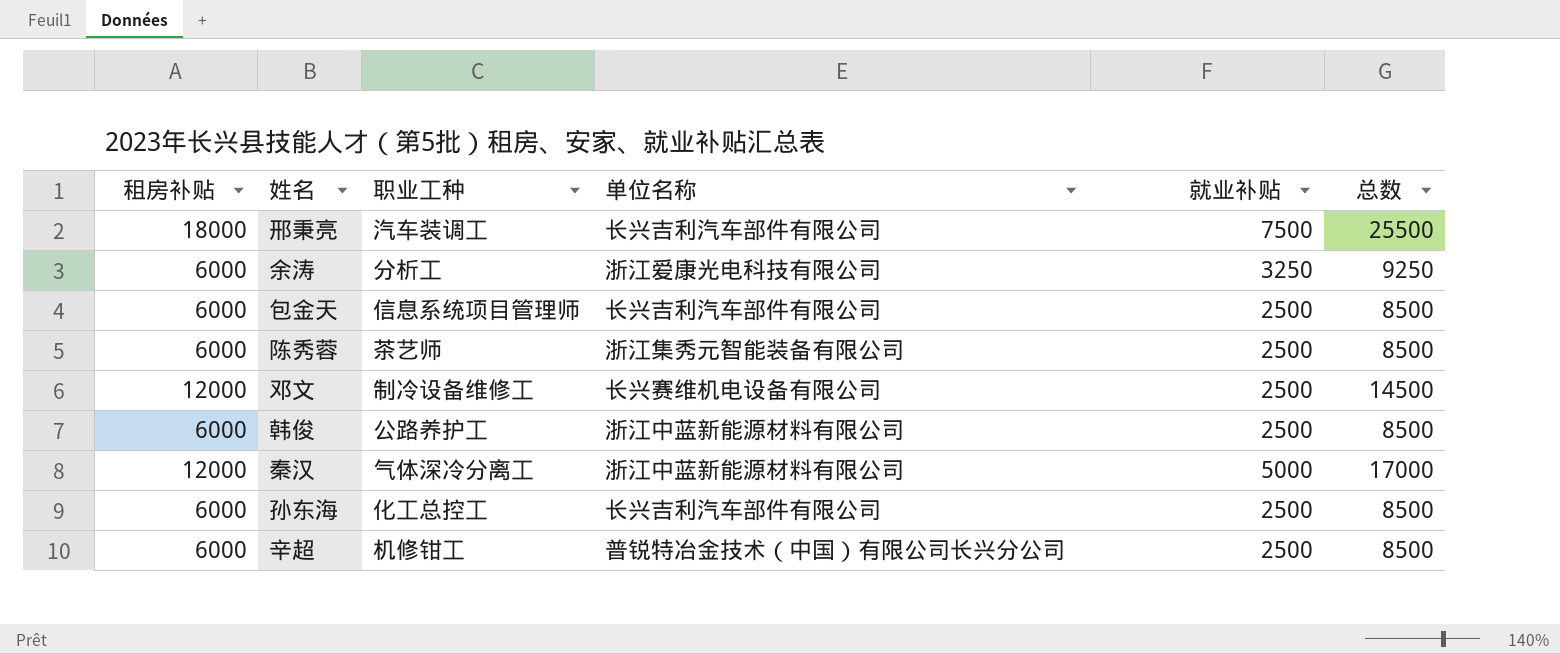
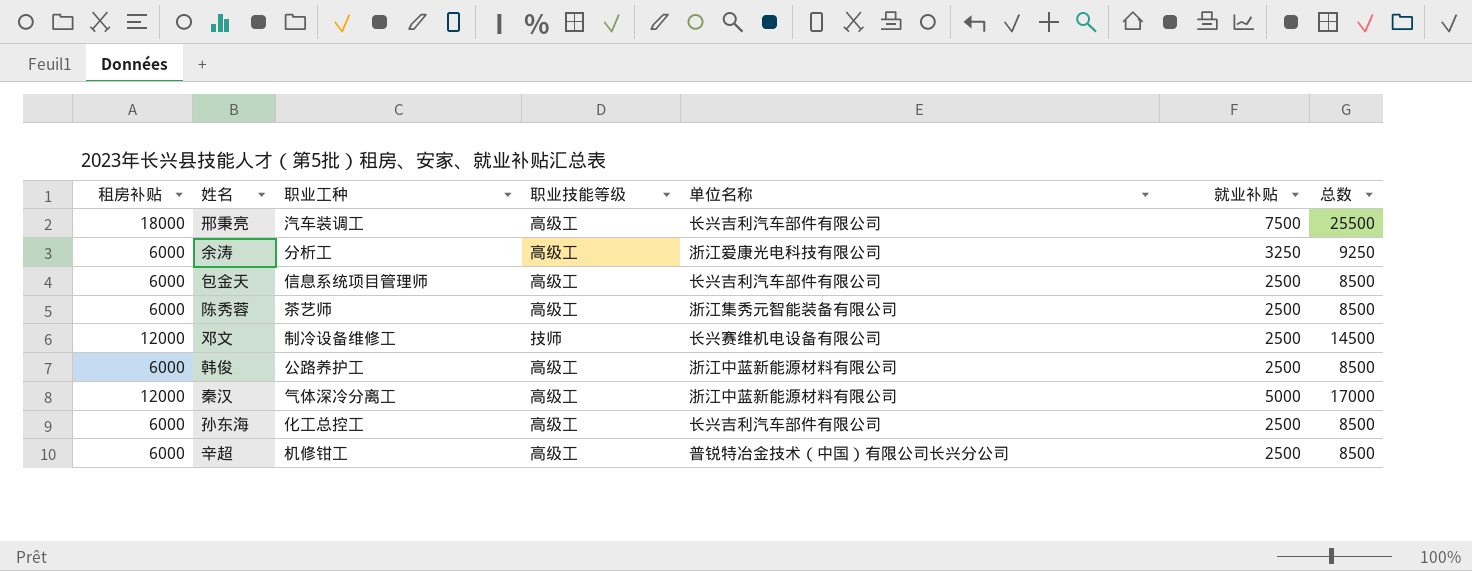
column 职业技能等级 | position: none -> 4

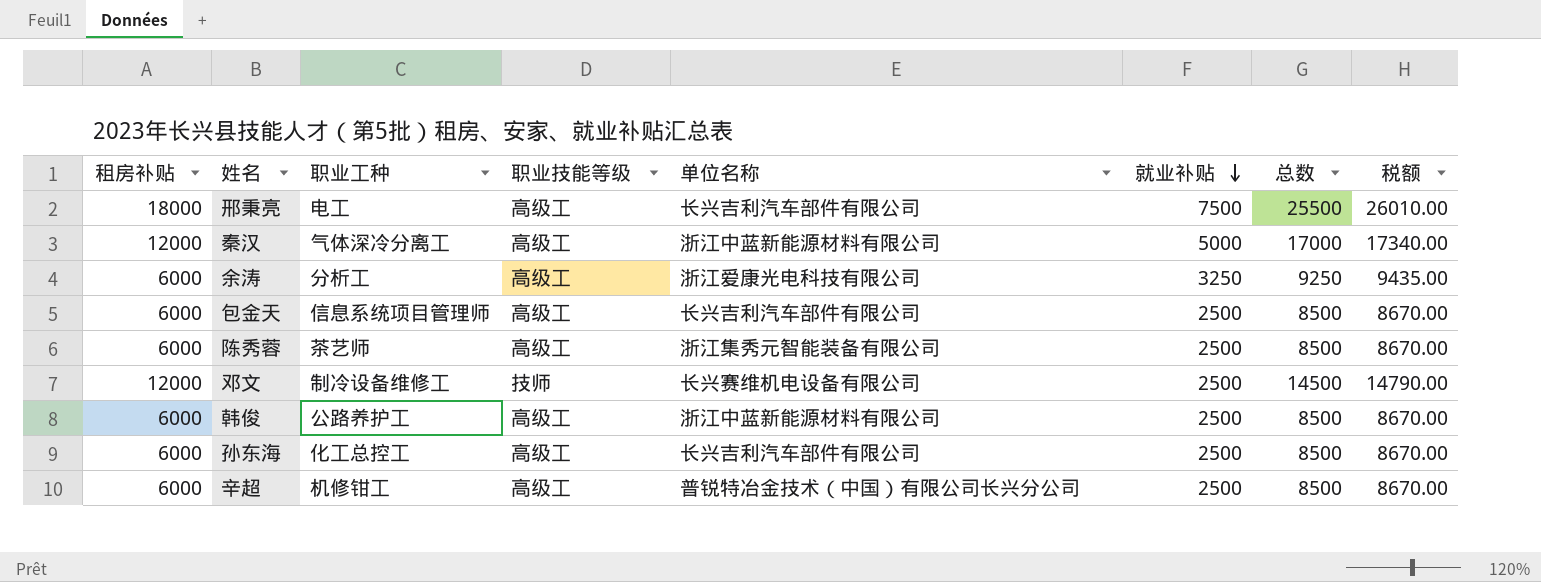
row order: none -> 就业补贴 descending
column 税额 | formula: none -> [总数] * 1.02
邢秉亮 | 职业工种: 汽车装调工 -> 电工

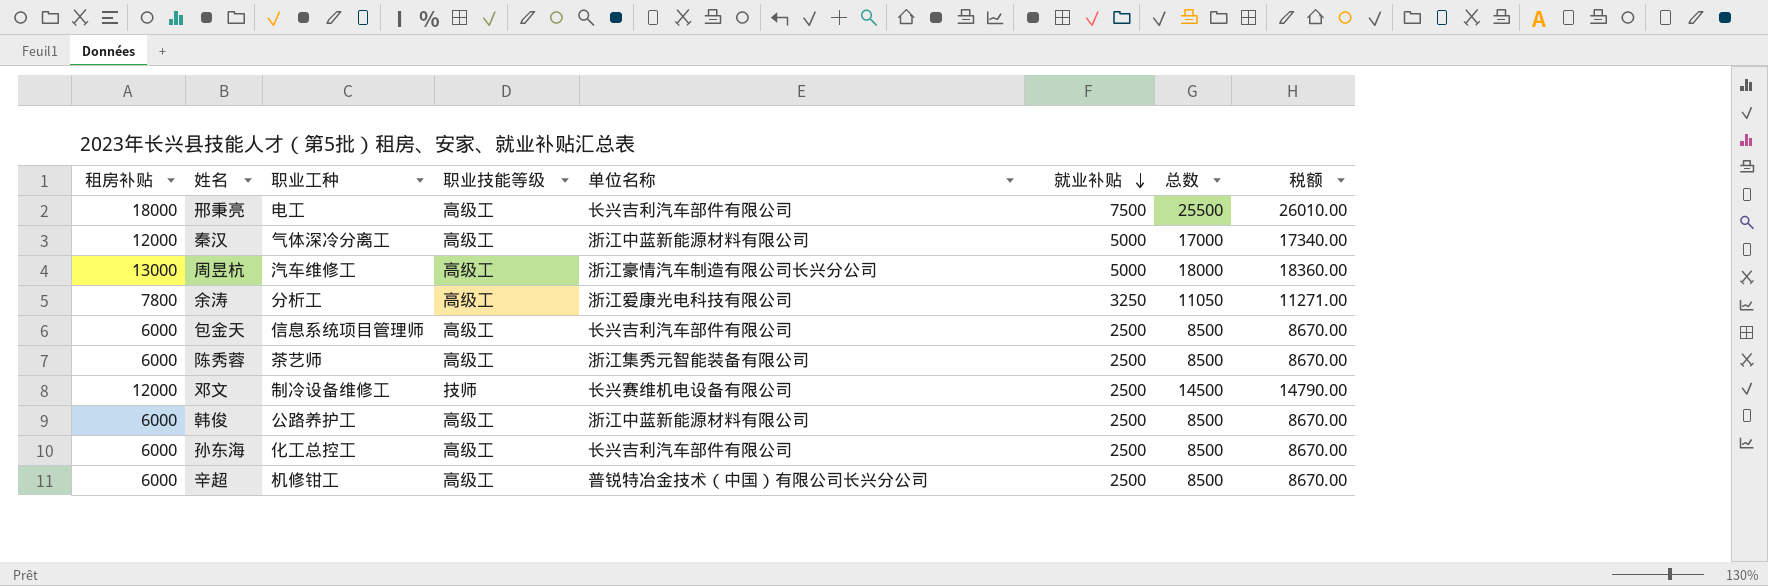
row 周昱杭: none -> 13000 | 汽车维修工 | 高级工 | 浙江豪情汽车制造有限公司长兴分公司 | 5000 | 18000 | 18360.00
余涛 | 租房补贴: 6000 -> 7800
余涛 | 总数: 9250 -> 11050
余涛 | 税额: 9435.00 -> 11271.00

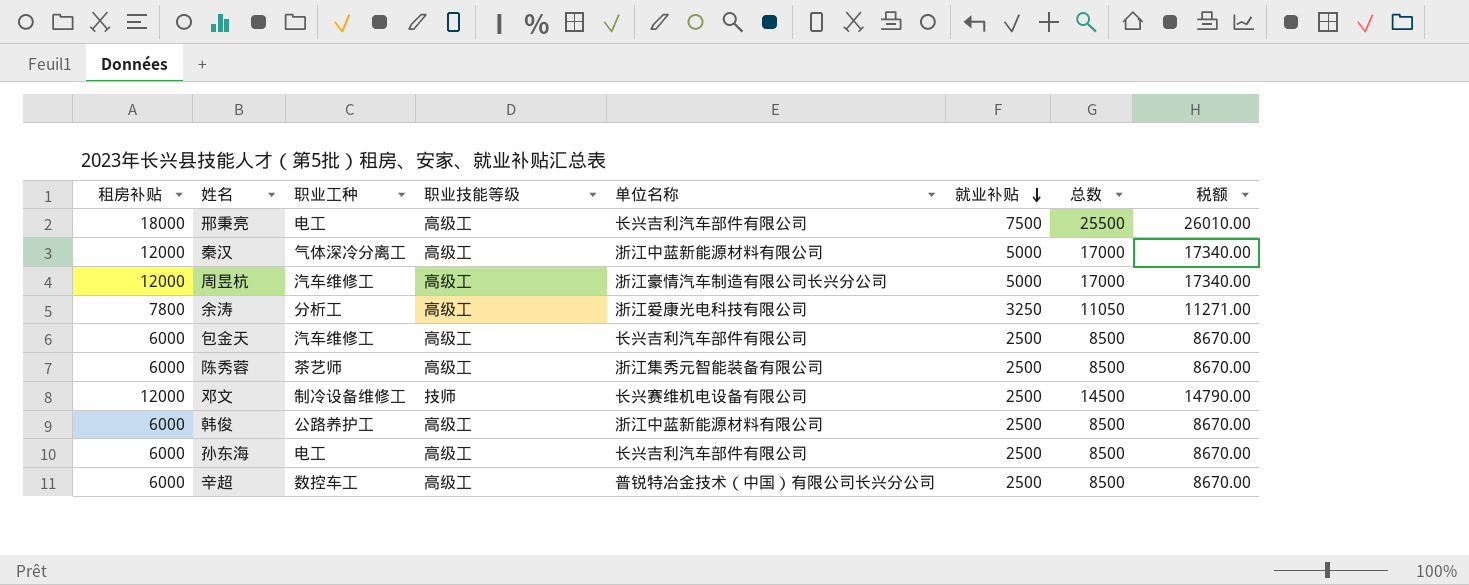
周昱杭 | 租房补贴: 13000 -> 12000
周昱杭 | 总数: 18000 -> 17000
周昱杭 | 税额: 18360.00 -> 17340.00
包金天 | 职业工种: 信息系统项目管理师 -> 汽车维修工
孙东海 | 职业工种: 化工总控工 -> 电工
辛超 | 职业工种: 机修钳工 -> 数控车工

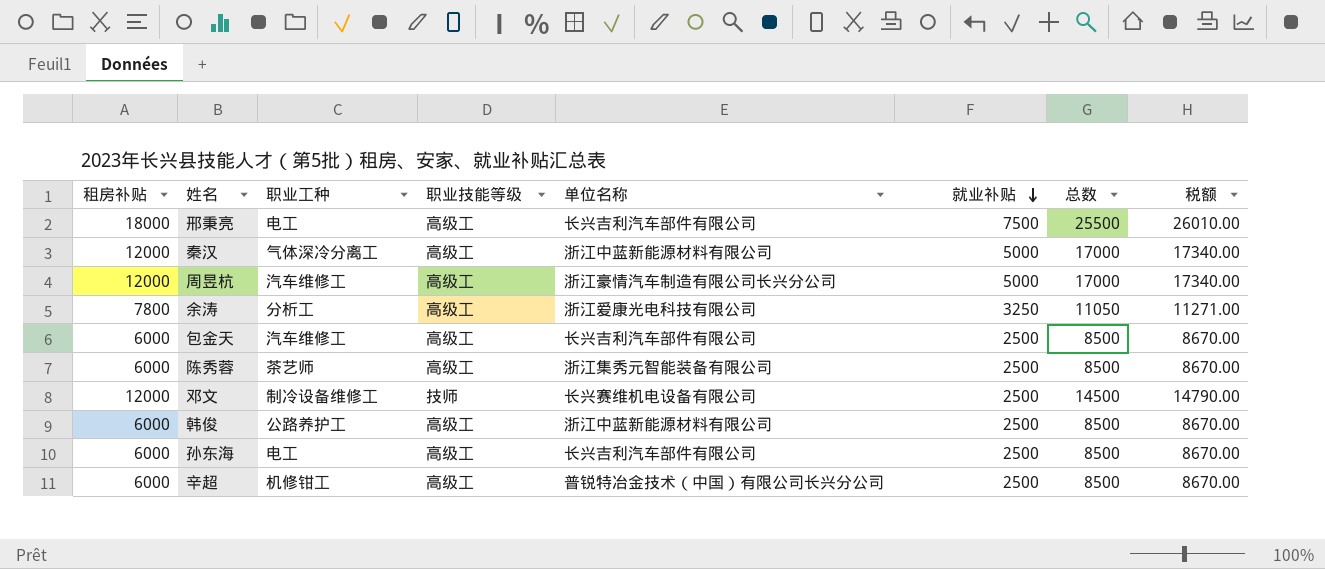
辛超 | 职业工种: 数控车工 -> 机修钳工

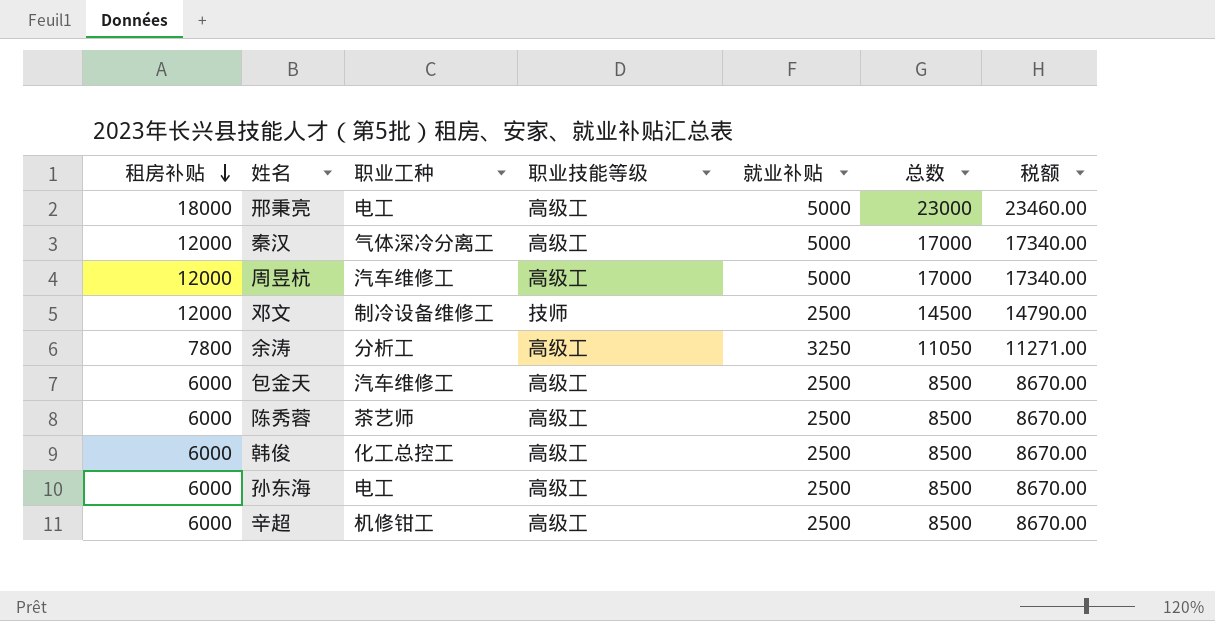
row order: 就业补贴 descending -> 租房补贴 descending
column 单位名称 | position: 5 -> none
邢秉亮 | 就业补贴: 7500 -> 5000
邢秉亮 | 总数: 25500 -> 23000
邢秉亮 | 税额: 26010.00 -> 23460.00
韩俊 | 职业工种: 公路养护工 -> 化工总控工

